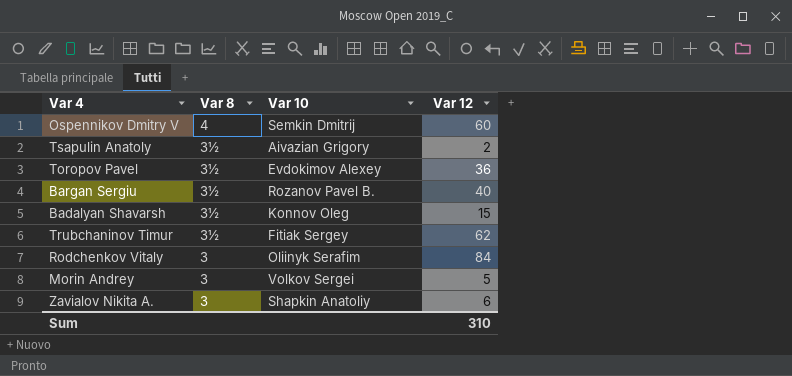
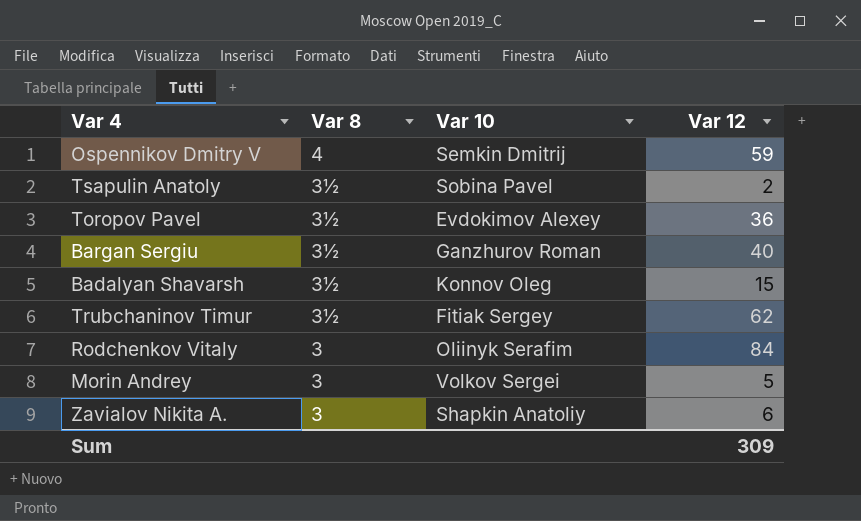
Ospennikov Dmitry V | Var 12: 60 -> 59
Tsapulin Anatoly | Var 10: Aivazian Grigory -> Sobina Pavel
Bargan Sergiu | Var 10: Rozanov Pavel B. -> Ganzhurov Roman
Sum | Var 12: 310 -> 309

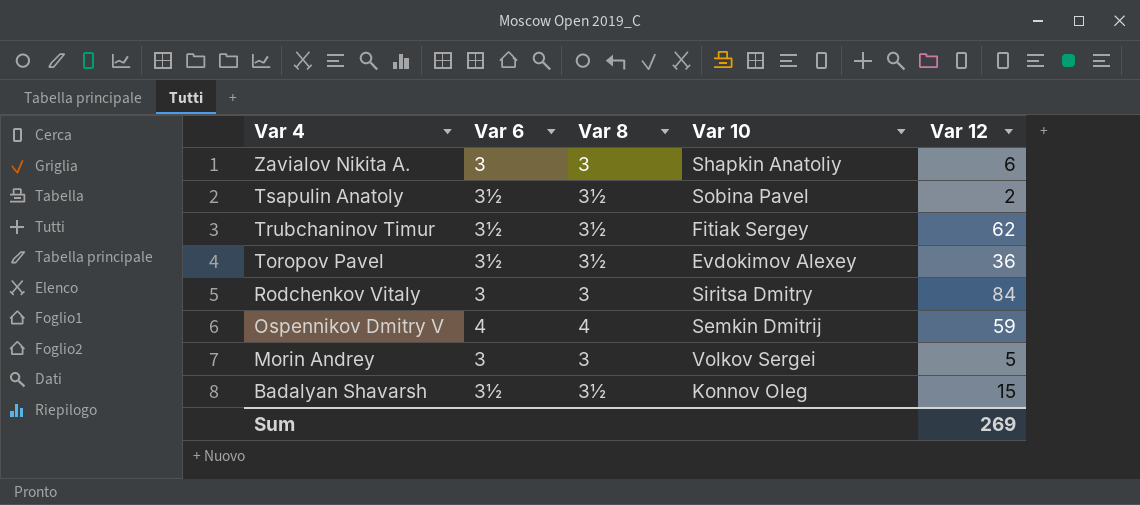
row order: none -> Var 4 descending
column Var 6 | position: none -> 2
row Bargan Sergiu: 3½ | Ganzhurov Roman | 40 -> none
Rodchenkov Vitaly | Var 10: Oliinyk Serafim -> Siritsa Dmitry
Sum | Var 12: 309 -> 269

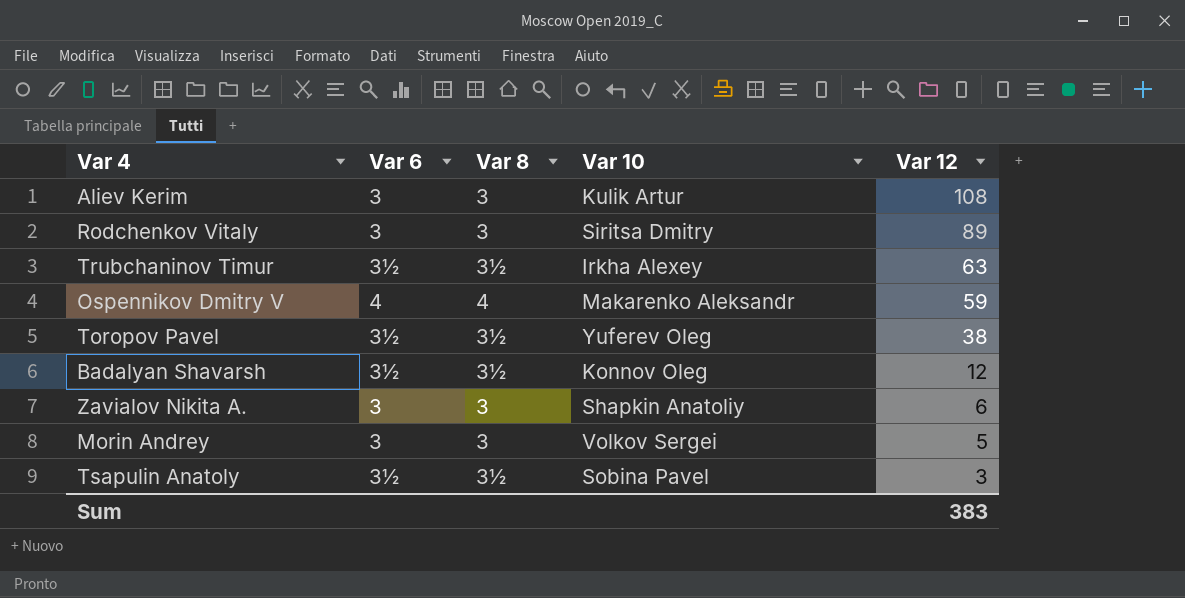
row order: Var 4 descending -> Var 12 descending
row Aliev Kerim: none -> 3 | 3 | Kulik Artur | 108
Rodchenkov Vitaly | Var 12: 84 -> 89
Trubchaninov Timur | Var 10: Fitiak Sergey -> Irkha Alexey
Trubchaninov Timur | Var 12: 62 -> 63
Ospennikov Dmitry V | Var 10: Semkin Dmitrij -> Makarenko Aleksandr
Toropov Pavel | Var 10: Evdokimov Alexey -> Yuferev Oleg
Toropov Pavel | Var 12: 36 -> 38
Badalyan Shavarsh | Var 12: 15 -> 12
Tsapulin Anatoly | Var 12: 2 -> 3
Sum | Var 12: 269 -> 383

